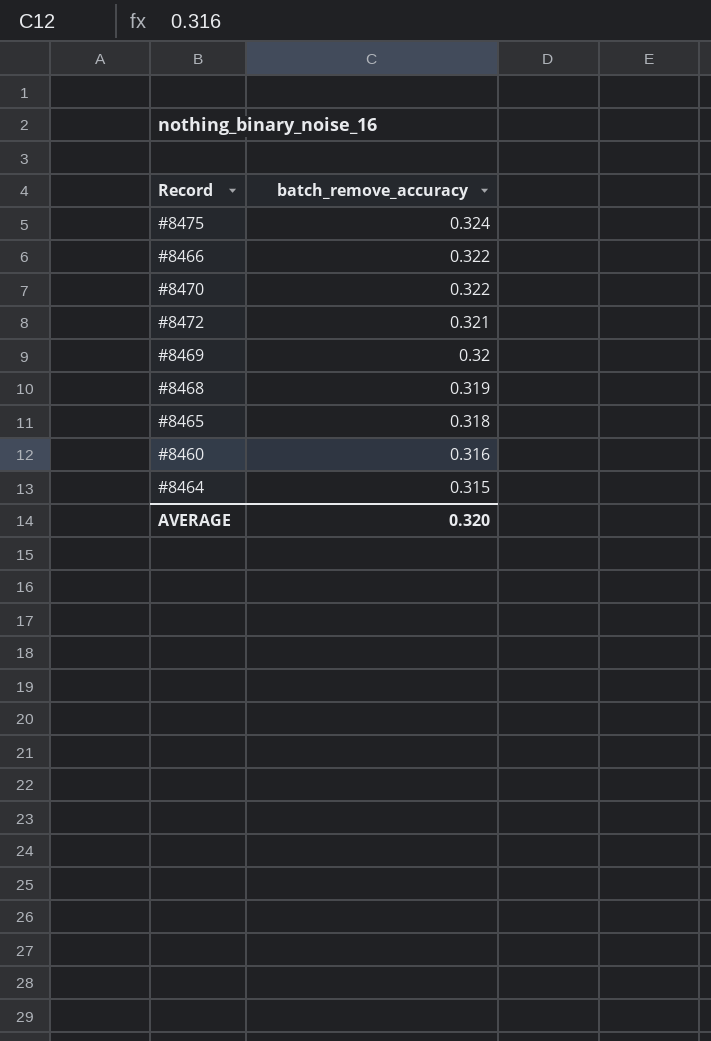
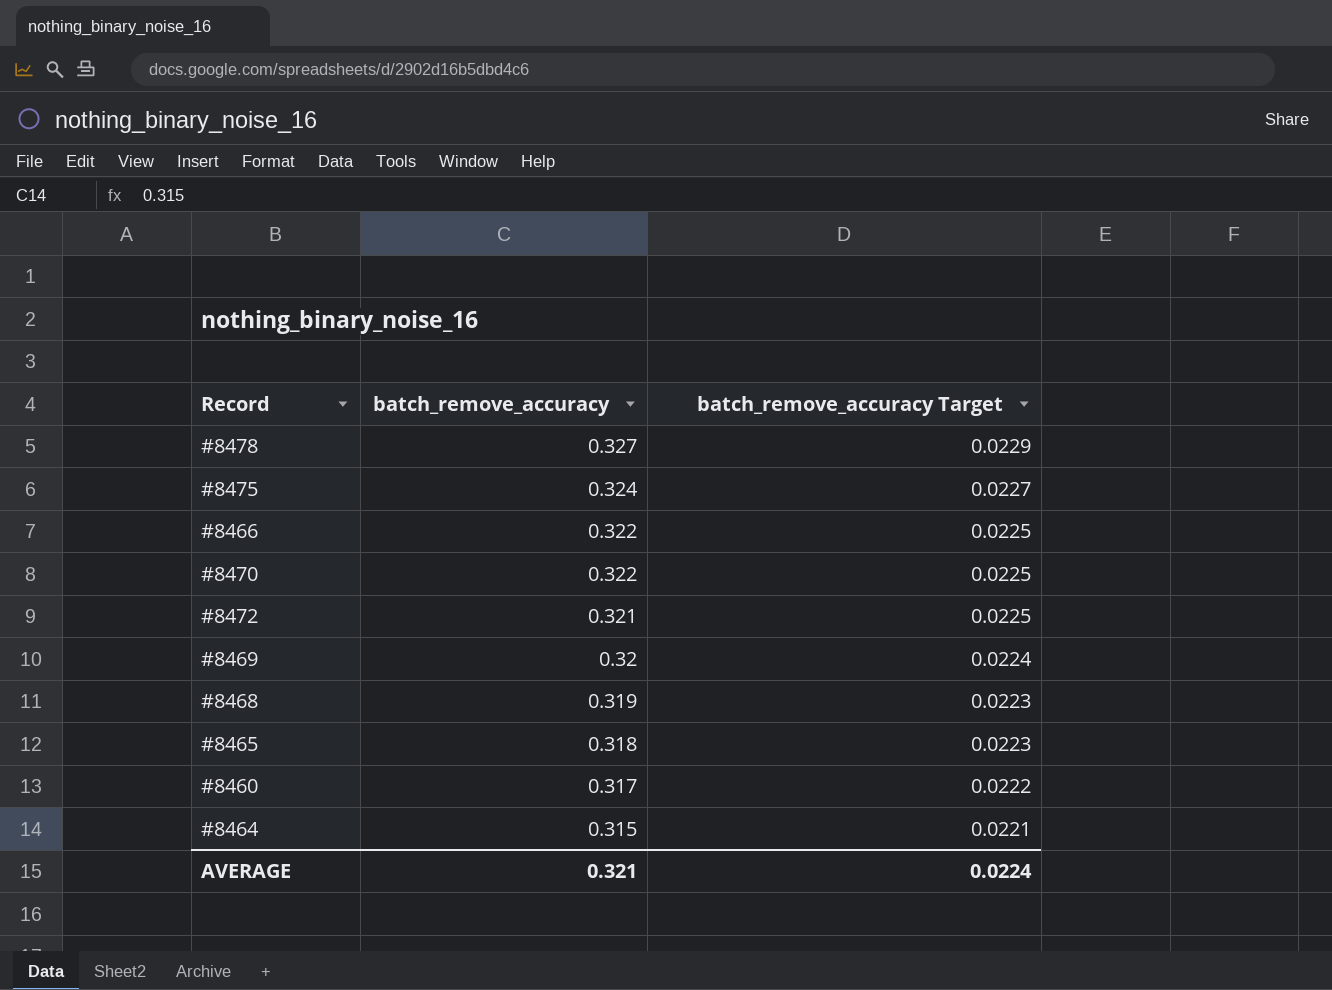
column batch_remove_accuracy Target | formula: none -> [batch_remove_accuracy] * 0.07
row #8478: none -> 0.327 | 0.0229
#8460 | batch_remove_accuracy: 0.316 -> 0.317
AVERAGE | batch_remove_accuracy: 0.320 -> 0.321

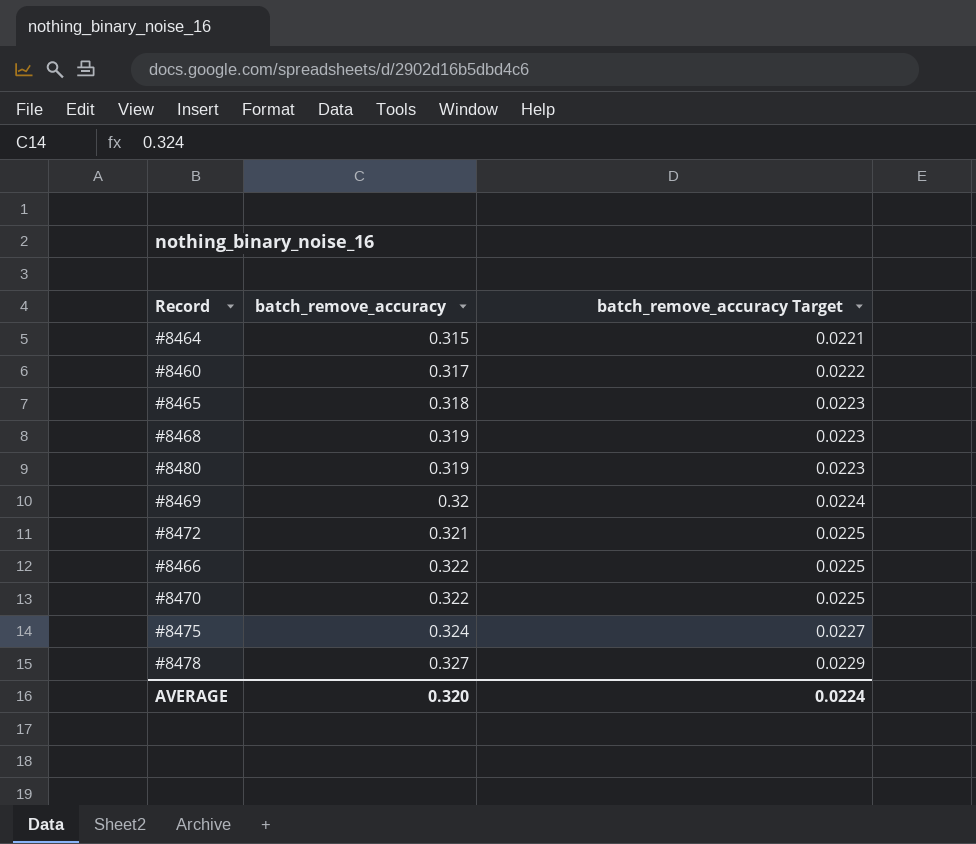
row order: batch_remove_accuracy descending -> batch_remove_accuracy ascending
row #8480: none -> 0.319 | 0.0223
AVERAGE | batch_remove_accuracy: 0.321 -> 0.320

